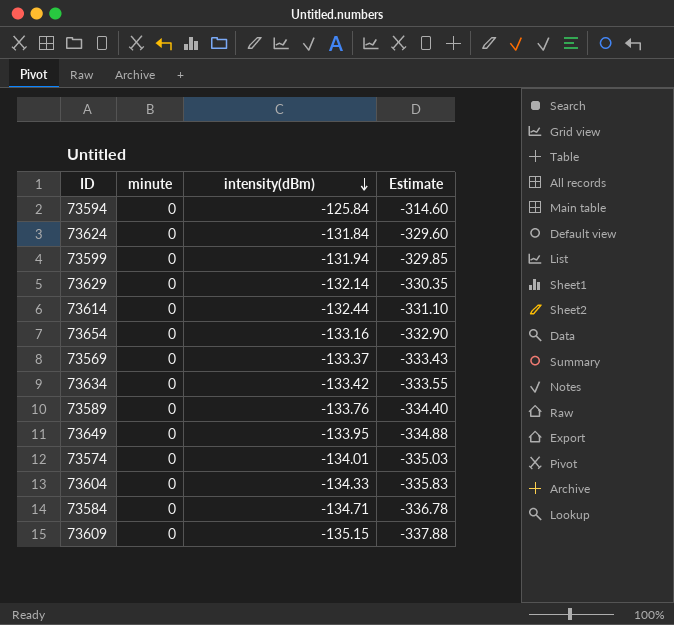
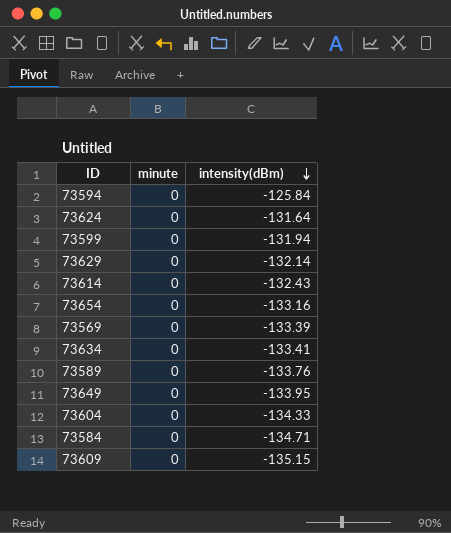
column Estimate | formula: [intensity(dBm)] * 2.5 -> none
row 73574: 0 | -134.01 | -335.03 -> none
73624 | intensity(dBm): -131.84 -> -131.64
73614 | intensity(dBm): -132.44 -> -132.43
73569 | intensity(dBm): -133.37 -> -133.39
73634 | intensity(dBm): -133.42 -> -133.41

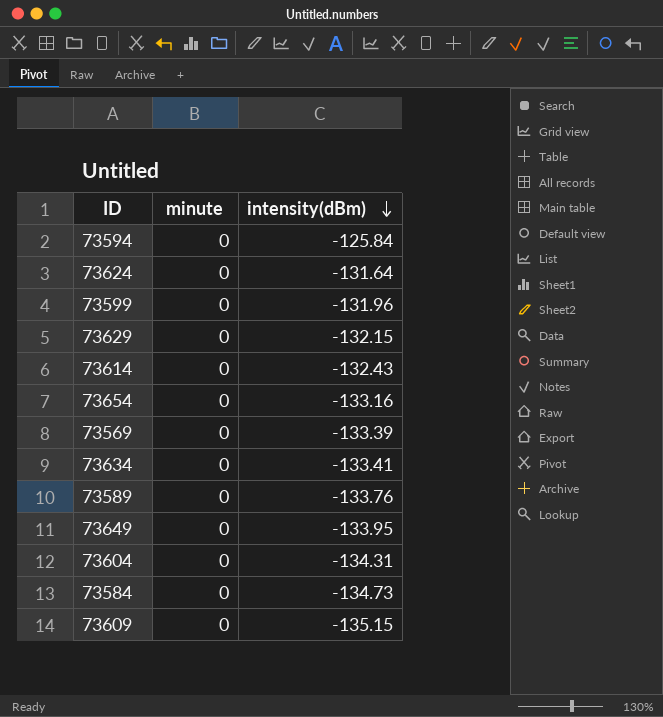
73599 | intensity(dBm): -131.94 -> -131.96
73629 | intensity(dBm): -132.14 -> -132.15
73604 | intensity(dBm): -134.33 -> -134.31
73584 | intensity(dBm): -134.71 -> -134.73

